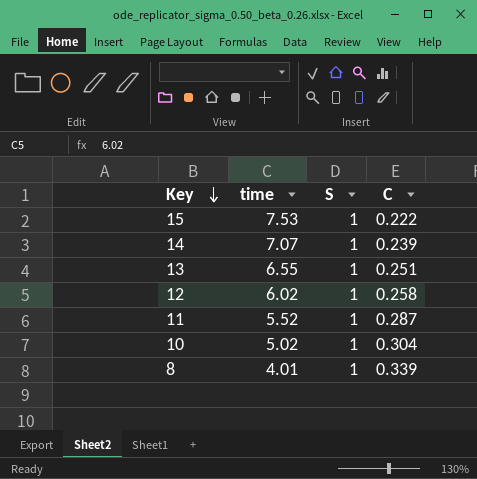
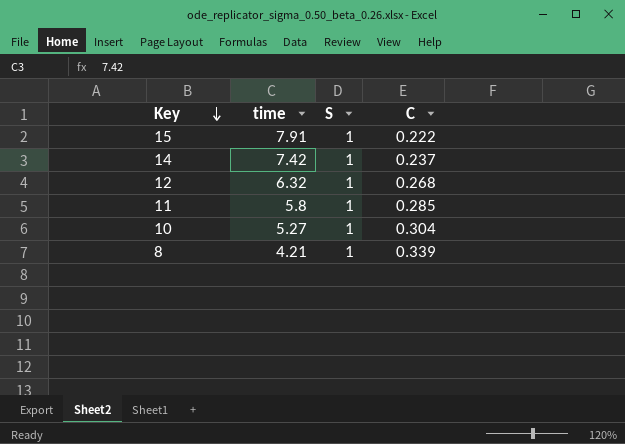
row 13: 6.55 | 1 | 0.251 -> none
15 | time: 7.53 -> 7.91
14 | time: 7.07 -> 7.42
14 | C: 0.239 -> 0.237
12 | time: 6.02 -> 6.32
12 | C: 0.258 -> 0.268
11 | time: 5.52 -> 5.8
11 | C: 0.287 -> 0.285
10 | time: 5.02 -> 5.27
8 | time: 4.01 -> 4.21

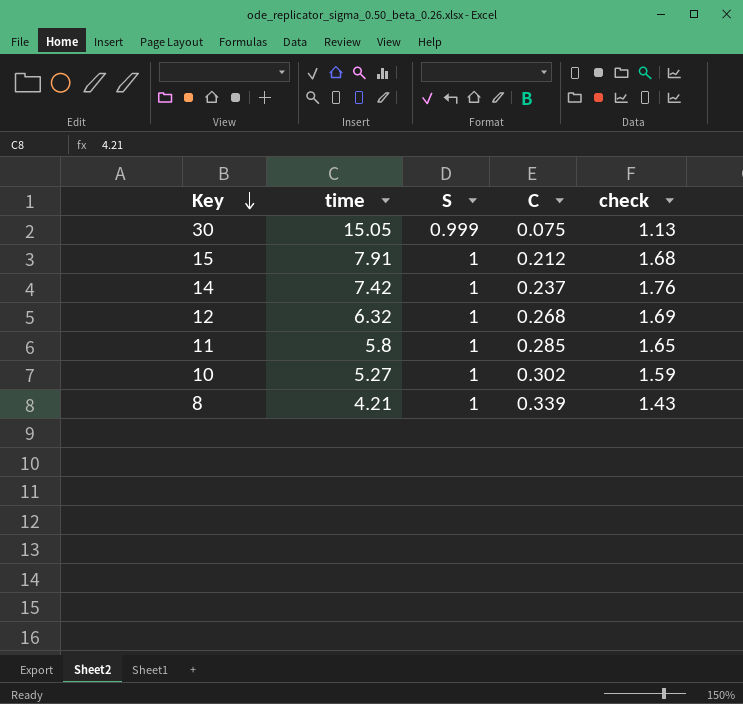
column check | formula: none -> [time] * [C]
row 30: none -> 15.05 | 0.999 | 0.075 | 1.13
15 | C: 0.222 -> 0.212
10 | C: 0.304 -> 0.302

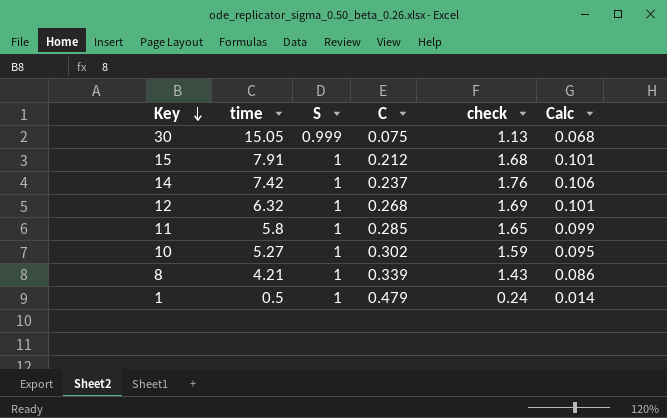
column Calc | formula: none -> [check] * 0.06
row 1: none -> 0.5 | 1 | 0.479 | 0.24 | 0.014

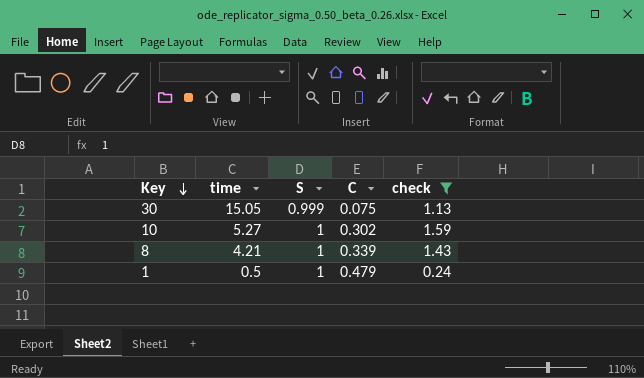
filter: none -> check <= 1.59
column Calc | formula: [check] * 0.06 -> none

